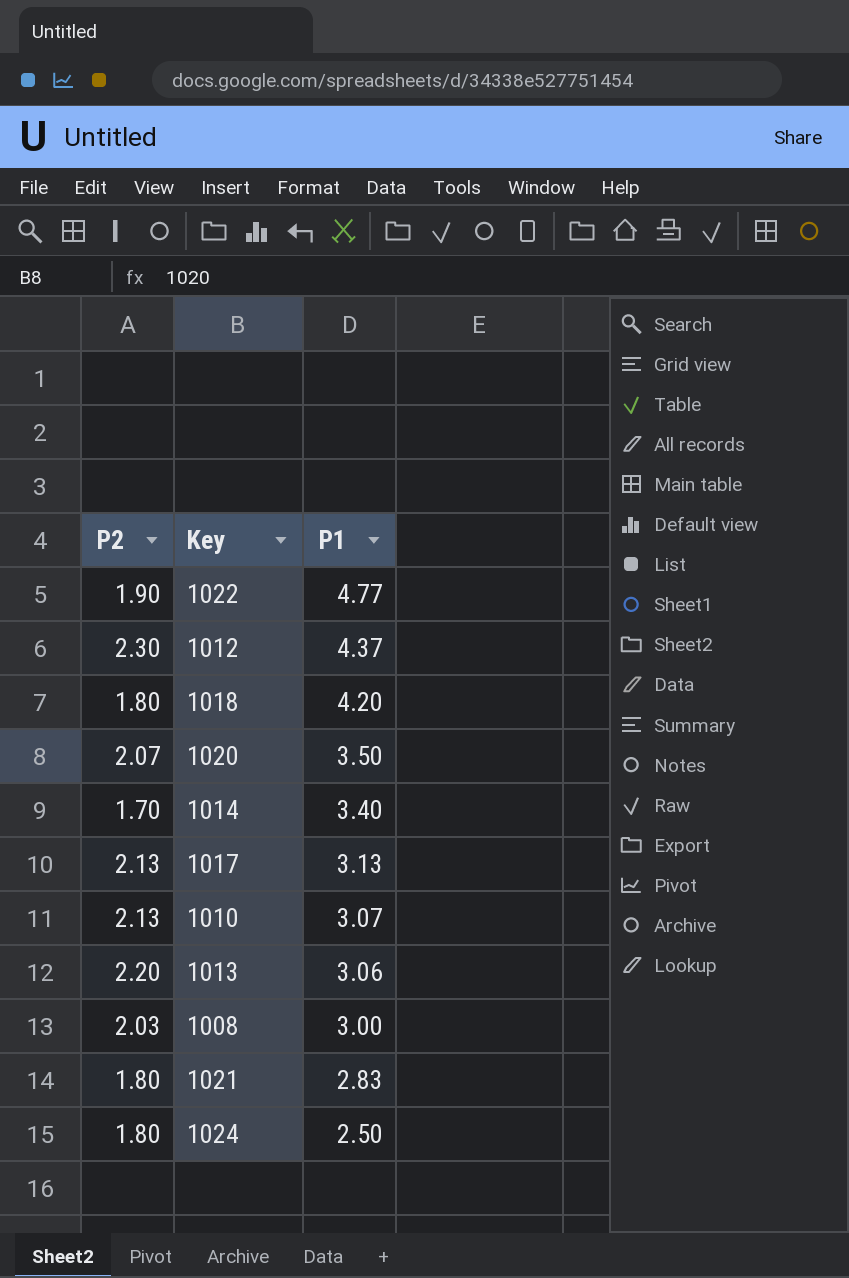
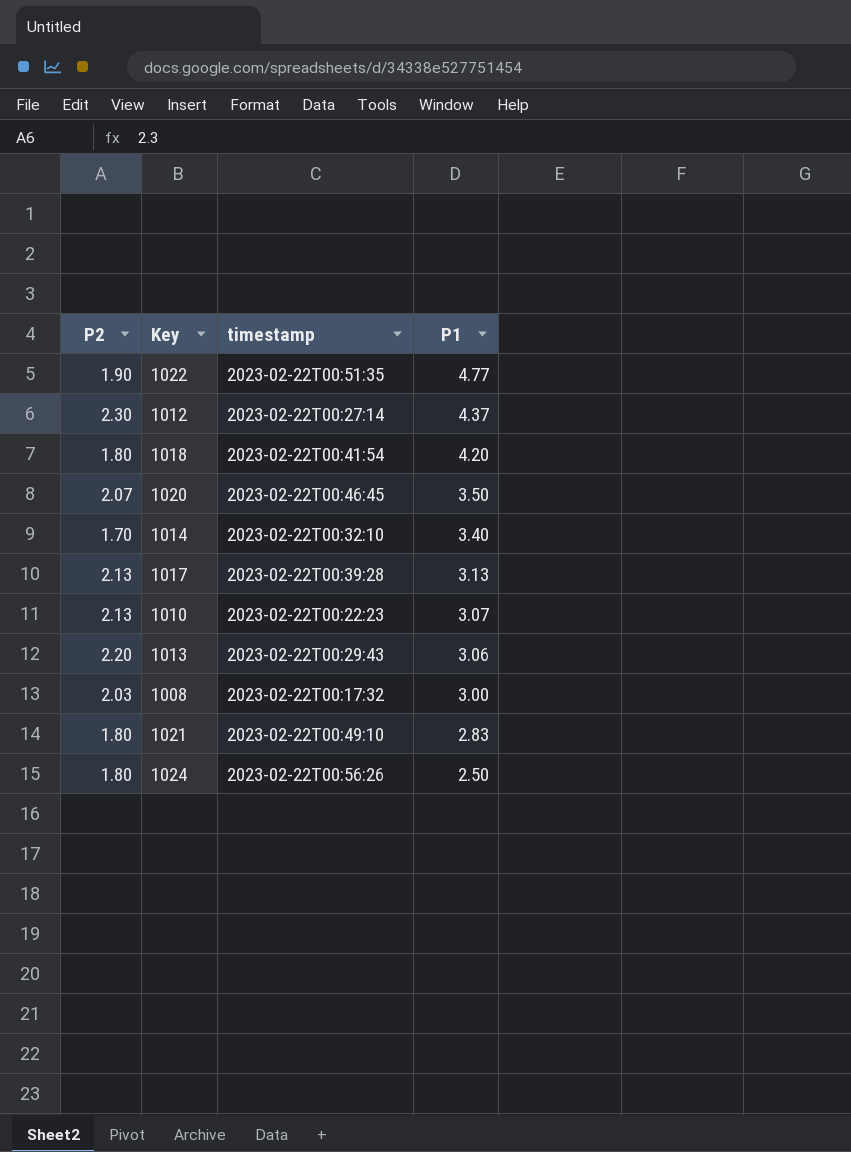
column timestamp | position: none -> 3

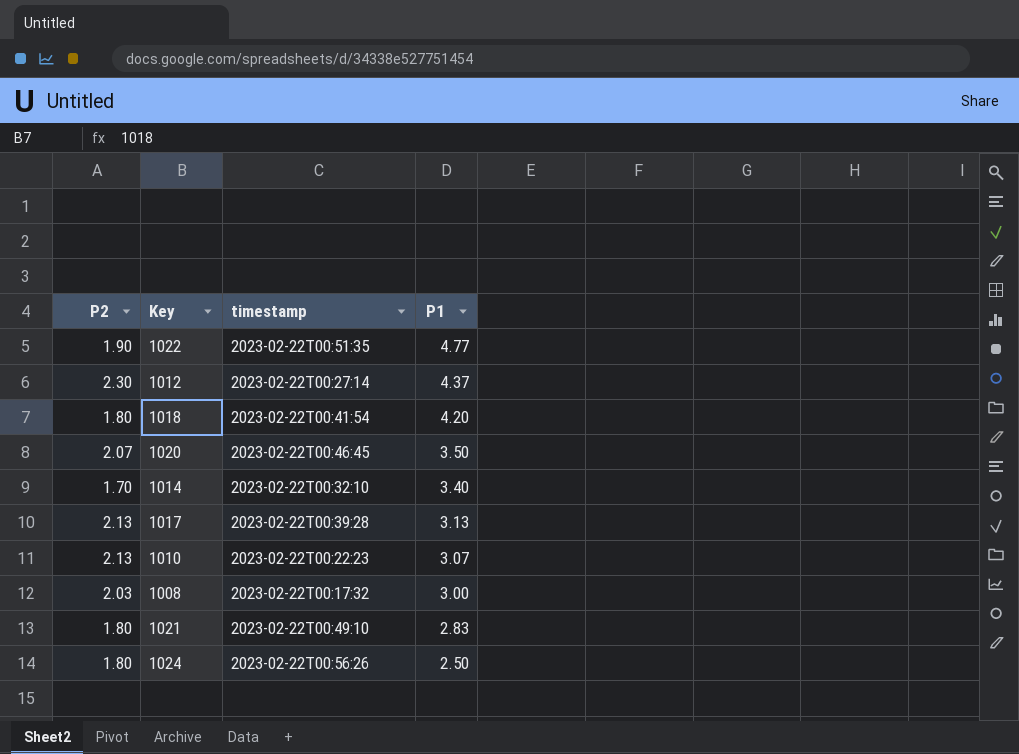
row 1013: 2.20 | 2023-02-22T00:29:43 | 3.06 -> none

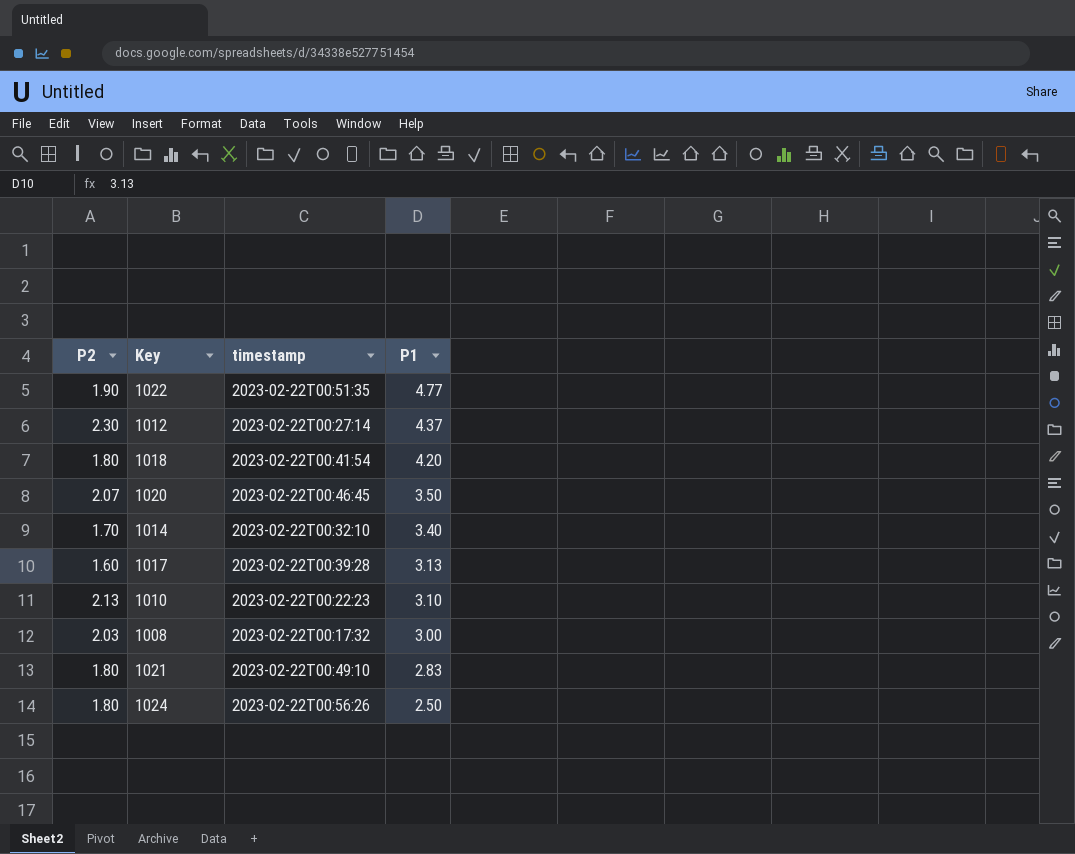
1017 | P2: 2.13 -> 1.60
1010 | P1: 3.07 -> 3.10

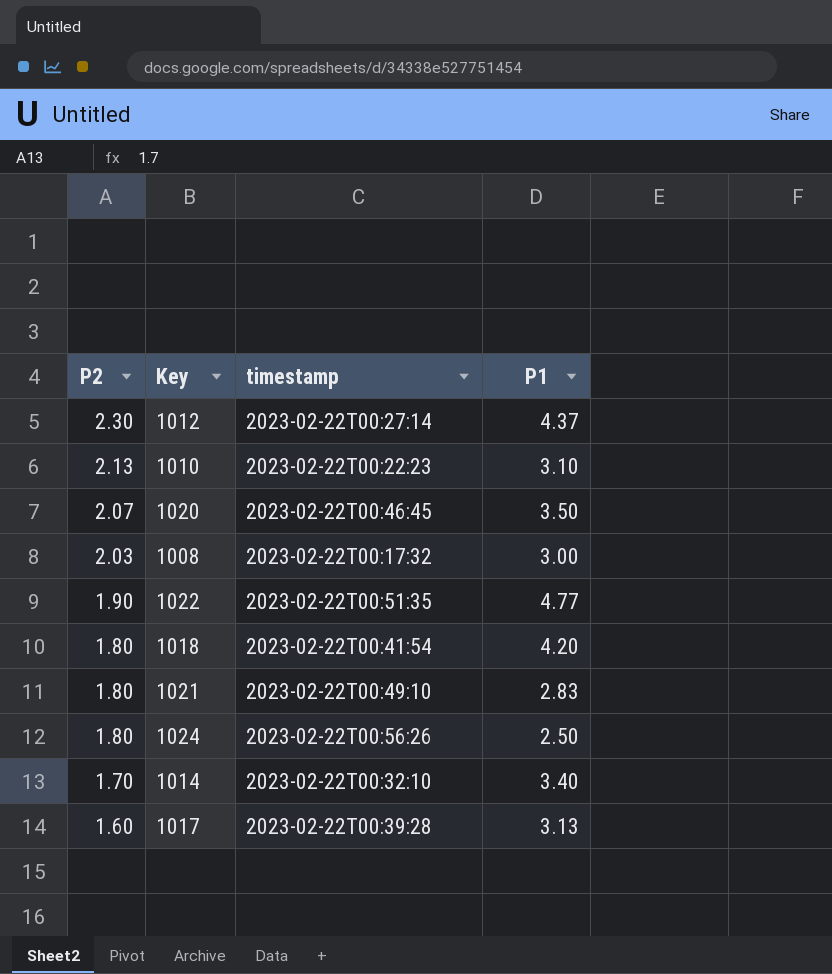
row order: P1 descending -> P2 descending

